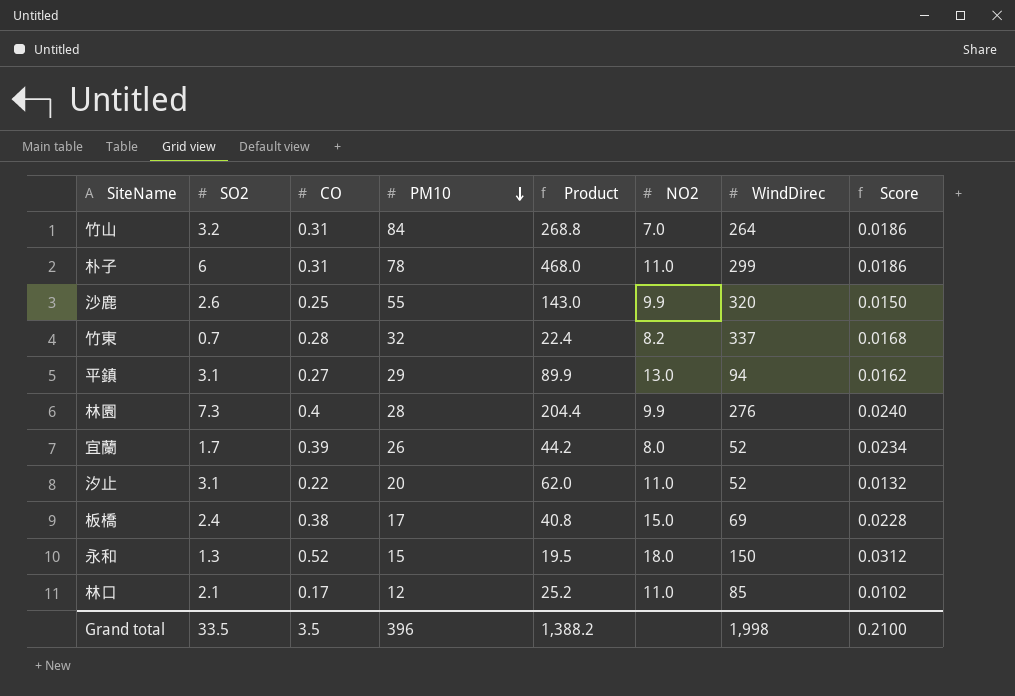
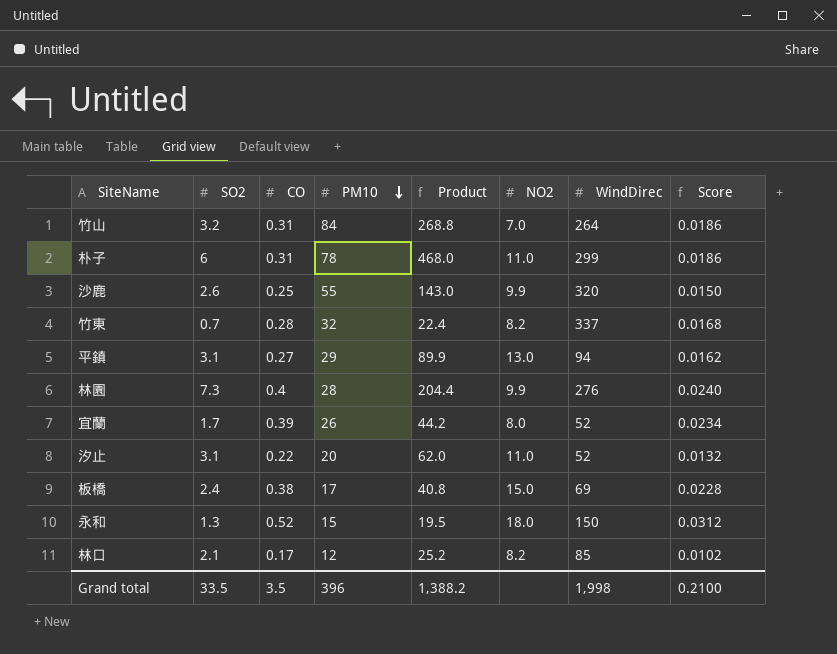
林口 | NO2: 11.0 -> 8.2

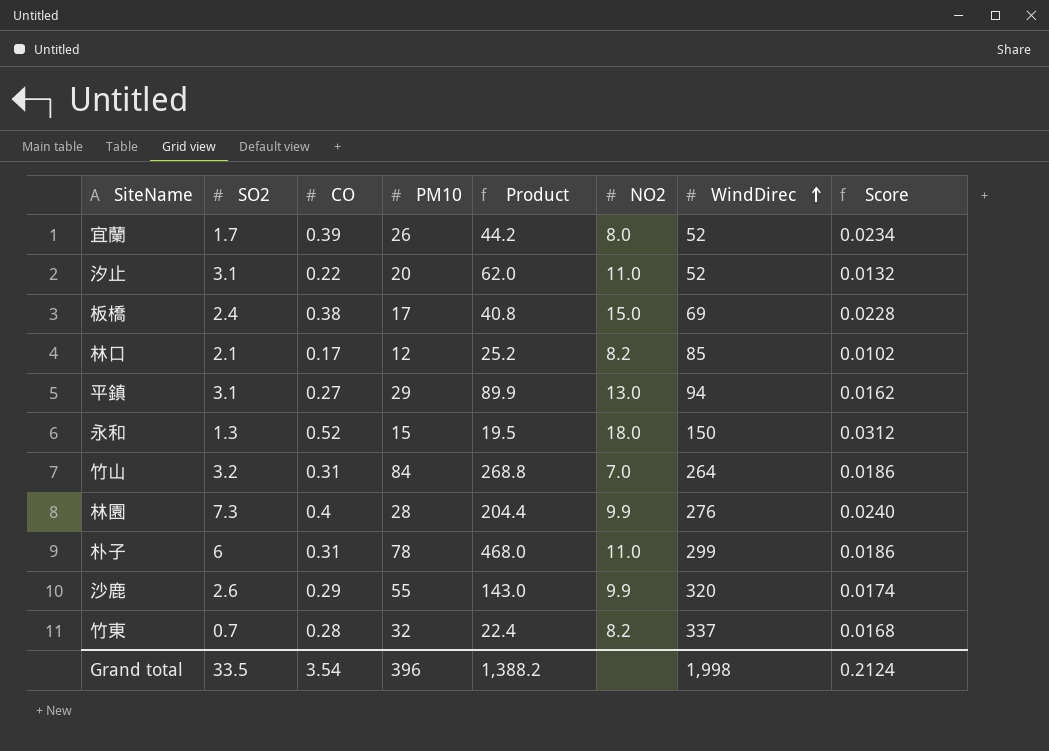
row order: PM10 descending -> WindDirec ascending
沙鹿 | CO: 0.25 -> 0.29
沙鹿 | Score: 0.0150 -> 0.0174
Grand total | CO: 3.5 -> 3.54
Grand total | Score: 0.2100 -> 0.2124

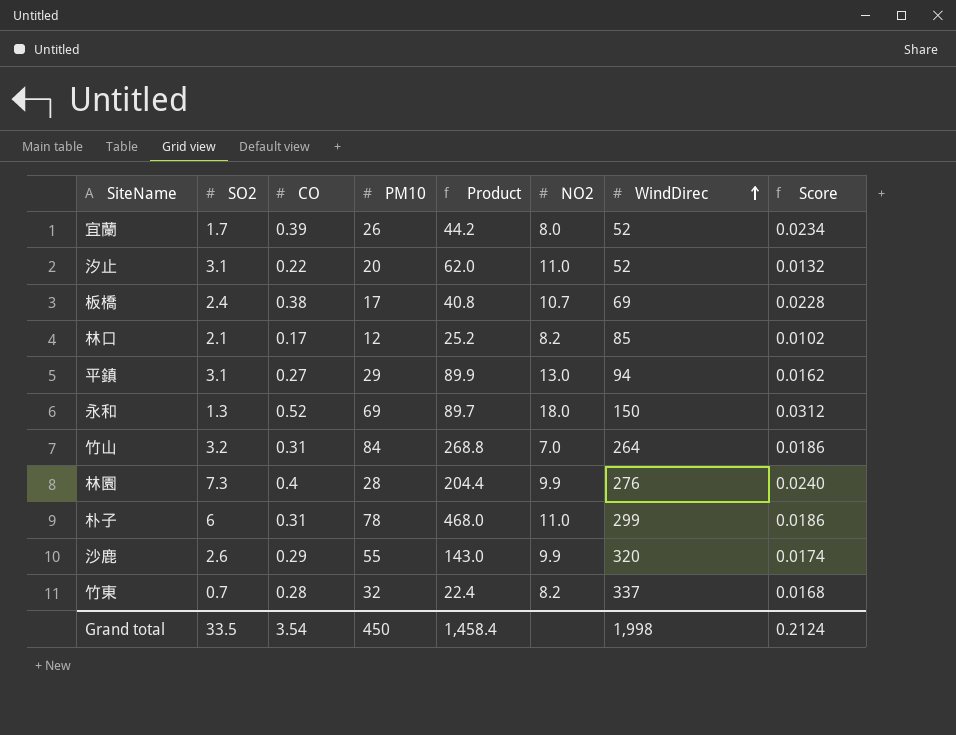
板橋 | NO2: 15.0 -> 10.7
永和 | PM10: 15 -> 69
永和 | Product: 19.5 -> 89.7
Grand total | PM10: 396 -> 450
Grand total | Product: 1,388.2 -> 1,458.4

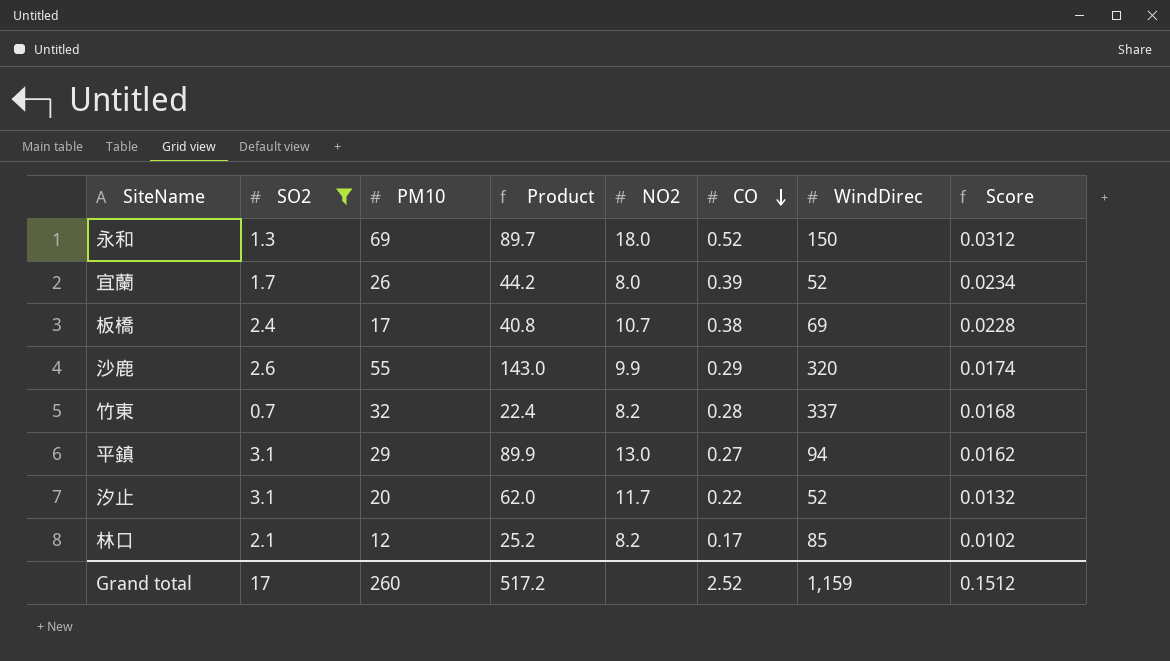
filter: none -> SO2 <= 3.1
row order: WindDirec ascending -> CO descending
column CO | position: 3 -> 6
汐止 | NO2: 11.0 -> 11.7
Grand total | SO2: 33.5 -> 17
Grand total | PM10: 450 -> 260
Grand total | Product: 1,458.4 -> 517.2
Grand total | CO: 3.54 -> 2.52
Grand total | WindDirec: 1,998 -> 1,159
Grand total | Score: 0.2124 -> 0.1512

